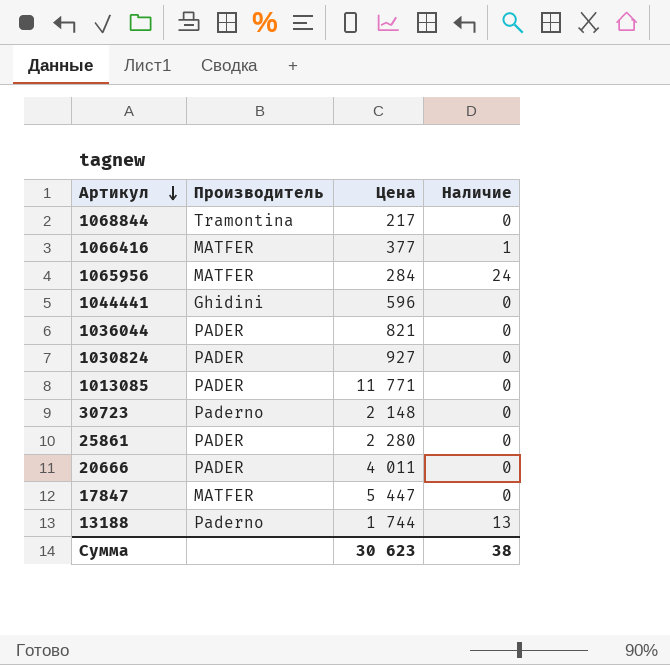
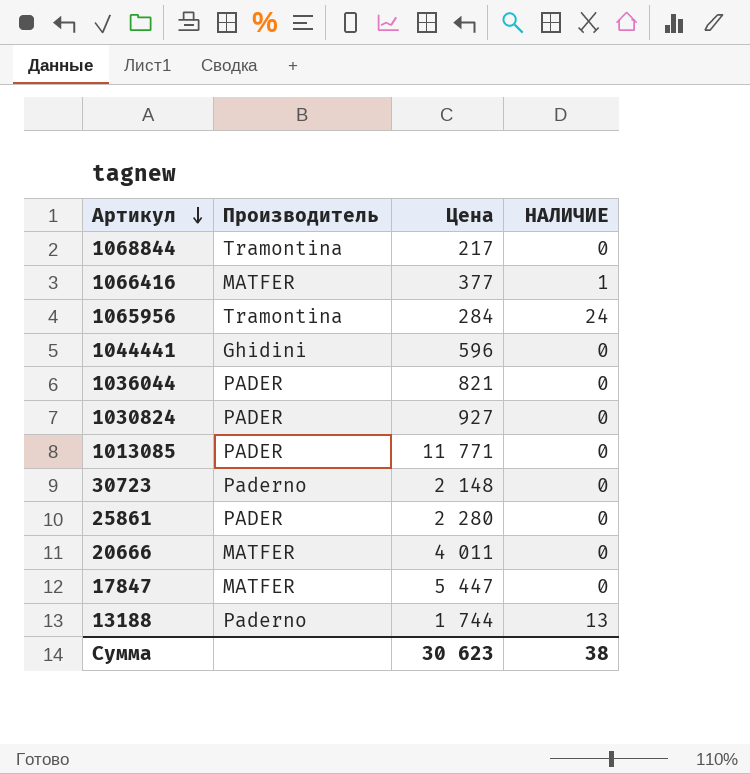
column name: Наличие -> НАЛИЧИЕ
1065956 | Производитель: MATFER -> Tramontina
20666 | Производитель: PADER -> MATFER

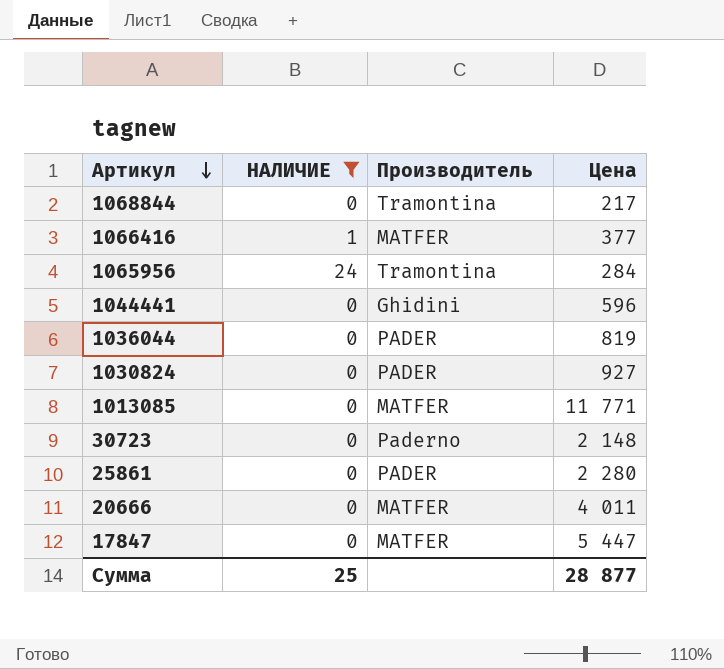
filter: none -> НАЛИЧИЕ != 13
column НАЛИЧИЕ | position: 4 -> 2
1036044 | Цена: 821 -> 819
1013085 | Производитель: PADER -> MATFER
Сумма | НАЛИЧИЕ: 38 -> 25
Сумма | Цена: 30 623 -> 28 877

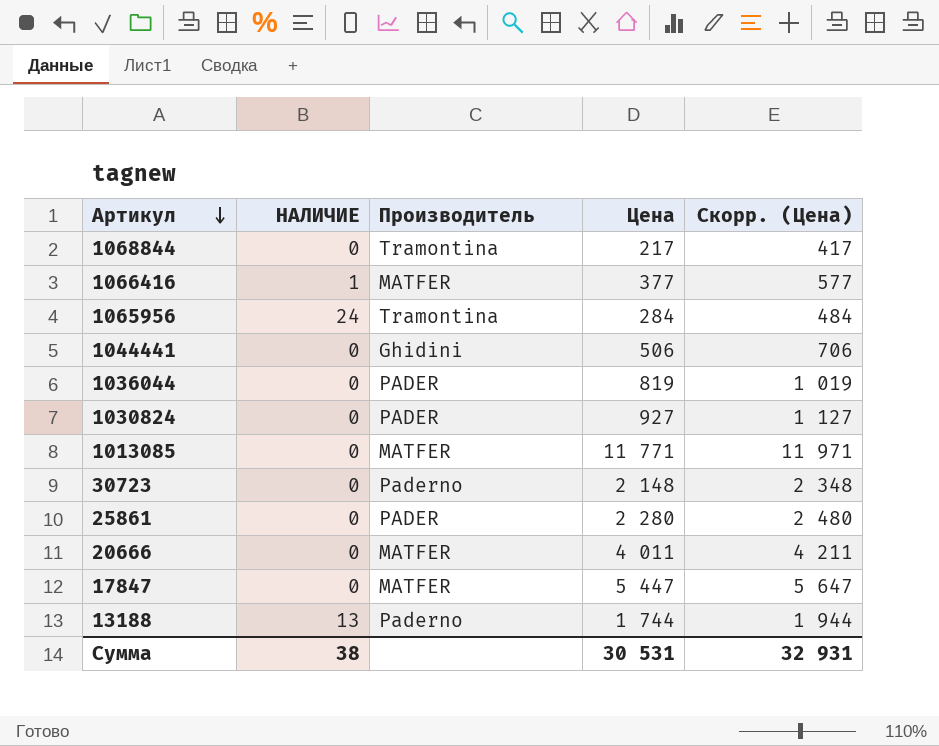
filter: НАЛИЧИЕ != 13 -> none
column Скорр. (Цена) | formula: none -> [Цена] + 200
1044441 | Цена: 596 -> 506
Сумма | НАЛИЧИЕ: 25 -> 38
Сумма | Цена: 28 877 -> 30 531

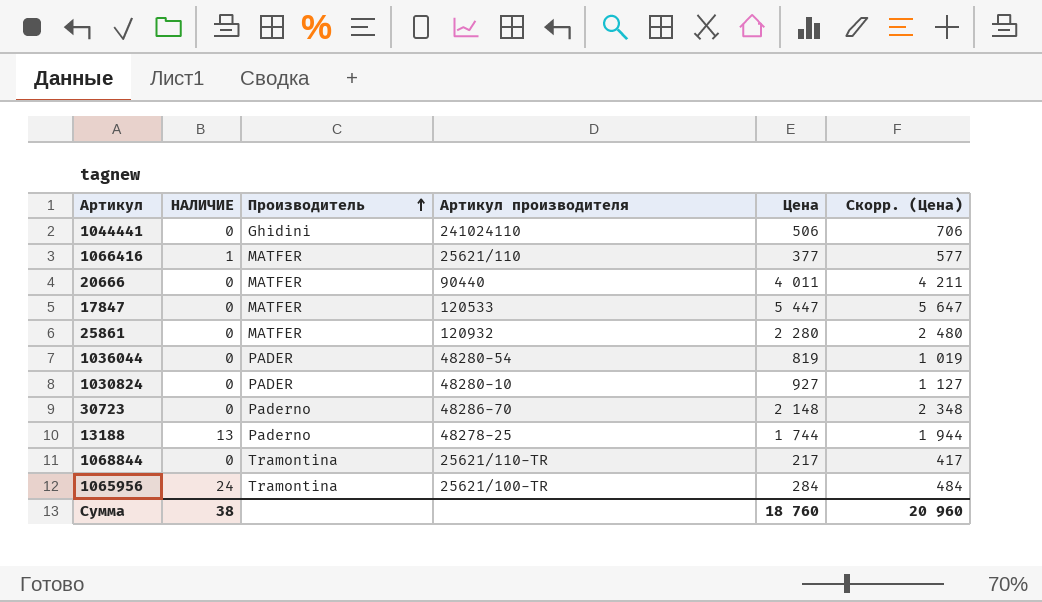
row order: Артикул descending -> Производитель ascending
column Артикул производителя | position: none -> 4
row 1013085: 0 | MATFER | 11 771 | 11 971 -> none
25861 | Производитель: PADER -> MATFER
Сумма | Цена: 30 531 -> 18 760
Сумма | Скорр. (Цена): 32 931 -> 20 960

